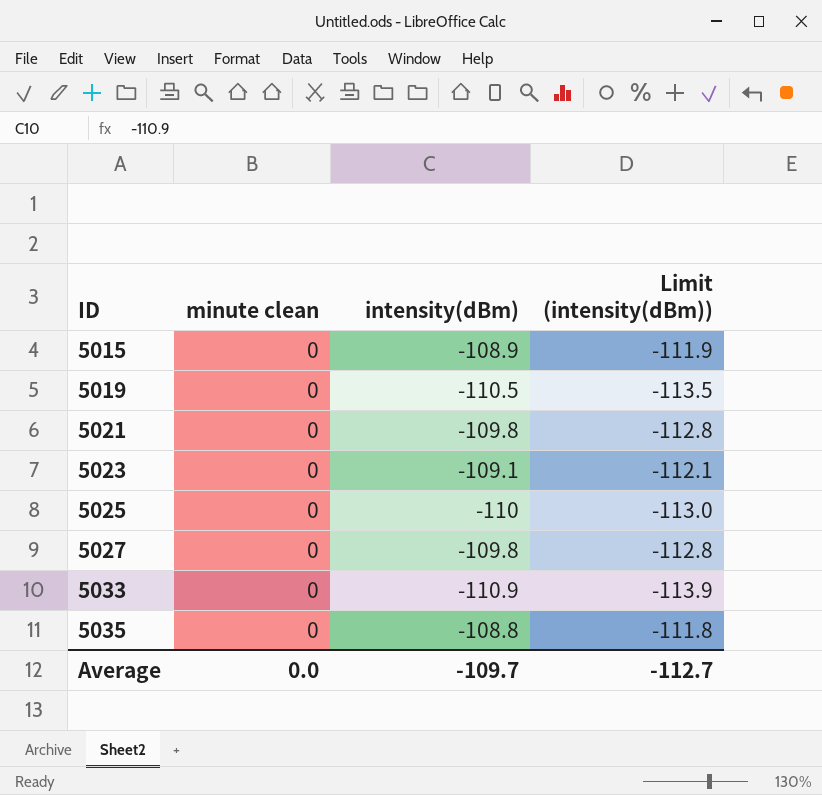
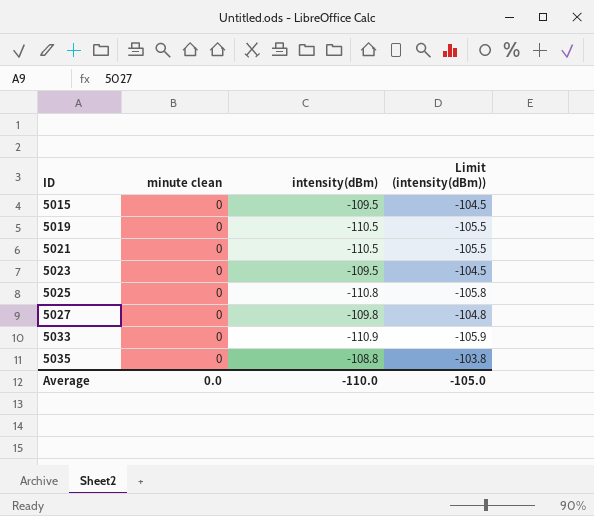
column Limit (intensity(dBm)) | formula: [intensity(dBm)] - 3 -> [intensity(dBm)] + 5
5015 | intensity(dBm): -108.9 -> -109.5
5021 | intensity(dBm): -109.8 -> -110.5
5023 | intensity(dBm): -109.1 -> -109.5
5025 | intensity(dBm): -110 -> -110.8
Average | intensity(dBm): -109.7 -> -110.0
Average | Limit (intensity(dBm)): -112.7 -> -105.0

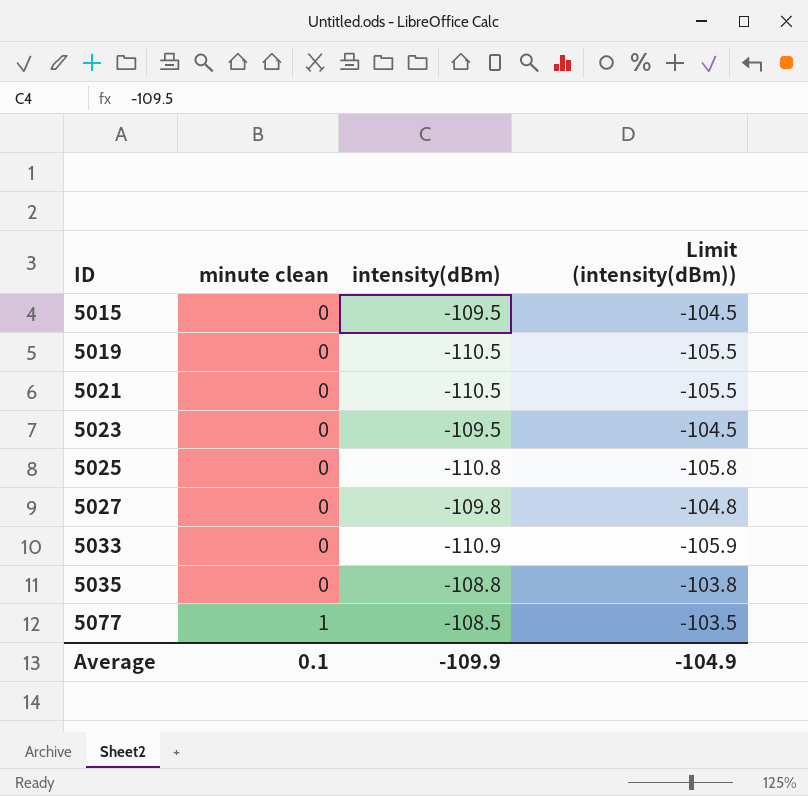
row 5077: none -> 1 | -108.5 | -103.5
Average | minute clean: 0.0 -> 0.1
Average | intensity(dBm): -110.0 -> -109.9
Average | Limit (intensity(dBm)): -105.0 -> -104.9

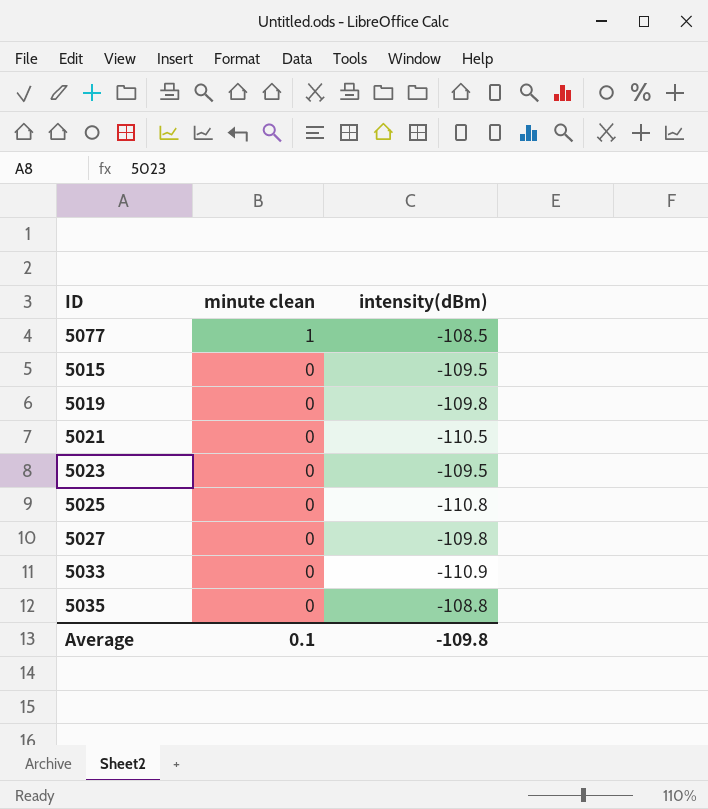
row order: ID ascending -> minute clean descending
column Limit (intensity(dBm)) | formula: [intensity(dBm)] + 5 -> none
5019 | intensity(dBm): -110.5 -> -109.8
Average | intensity(dBm): -109.9 -> -109.8

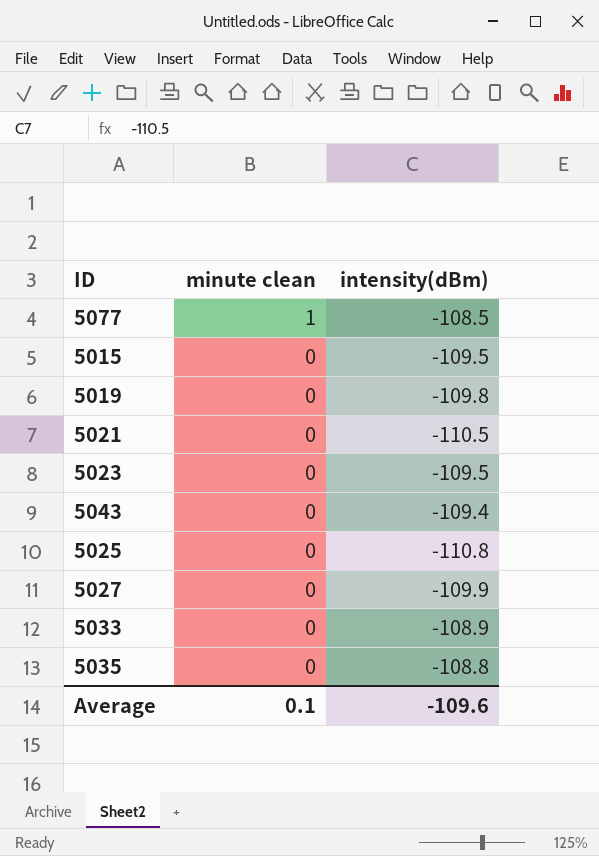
row 5043: none -> 0 | -109.4
5027 | intensity(dBm): -109.8 -> -109.9
5033 | intensity(dBm): -110.9 -> -108.9
Average | intensity(dBm): -109.8 -> -109.6

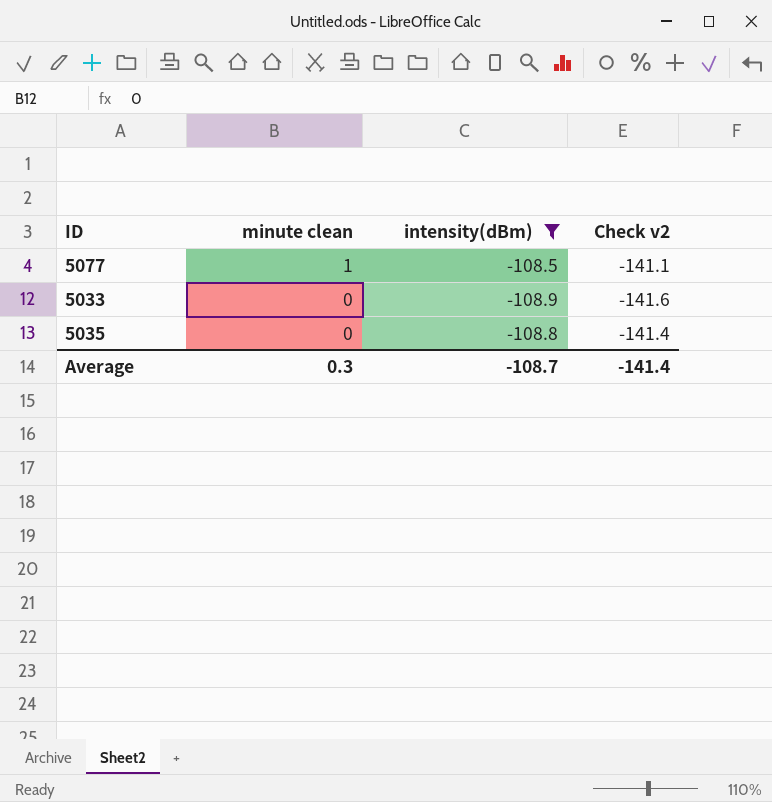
filter: none -> intensity(dBm) >= -108.9
column Check v2 | formula: none -> [intensity(dBm)] * 1.3
Average | minute clean: 0.1 -> 0.3
Average | intensity(dBm): -109.6 -> -108.7

